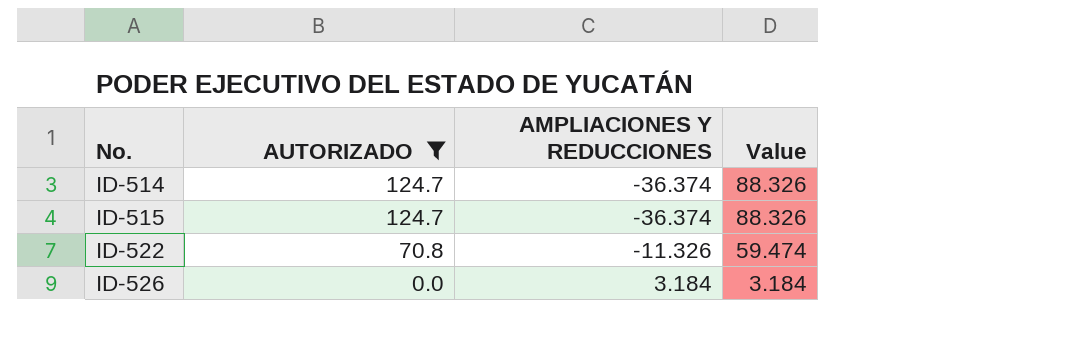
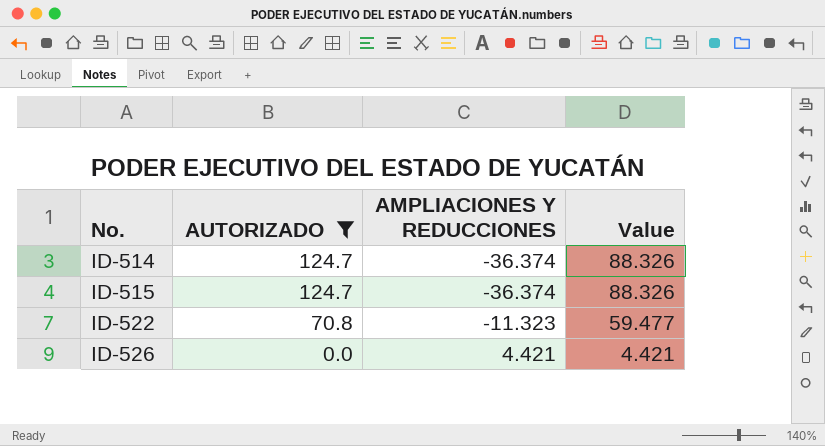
ID-522 | AMPLIACIONES Y REDUCCIONES: -11.326 -> -11.323
ID-522 | Value: 59.474 -> 59.477
ID-526 | AMPLIACIONES Y REDUCCIONES: 3.184 -> 4.421
ID-526 | Value: 3.184 -> 4.421

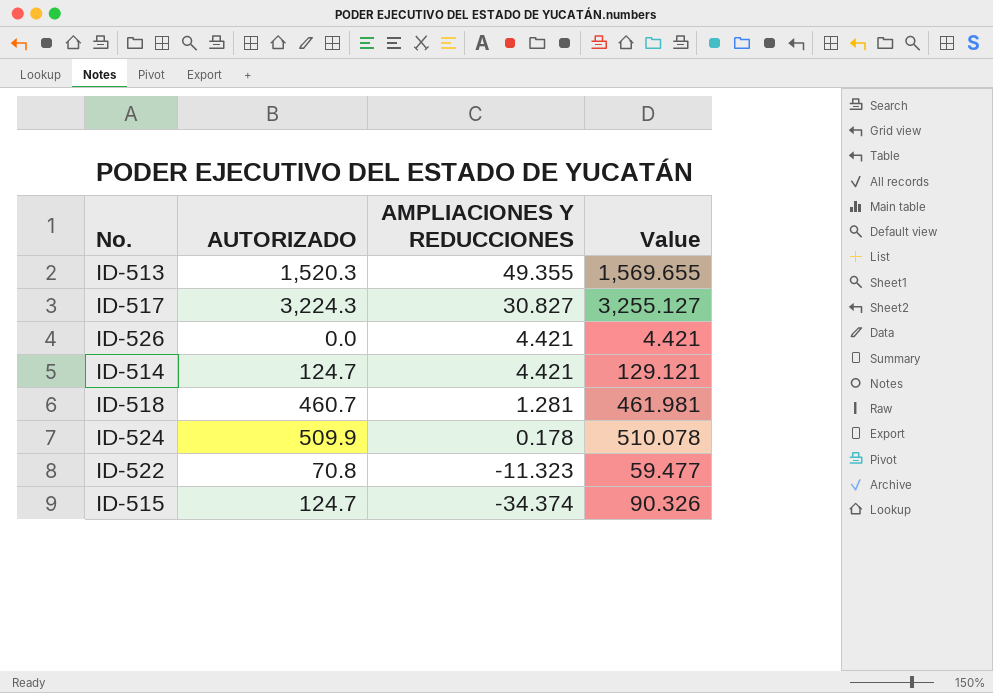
filter: AUTORIZADO <= 124.7 -> none
row order: No. ascending -> AMPLIACIONES Y REDUCCIONES descending
ID-514 | AMPLIACIONES Y REDUCCIONES: -36.374 -> 4.421
ID-514 | Value: 88.326 -> 129.121
ID-515 | AMPLIACIONES Y REDUCCIONES: -36.374 -> -34.374
ID-515 | Value: 88.326 -> 90.326

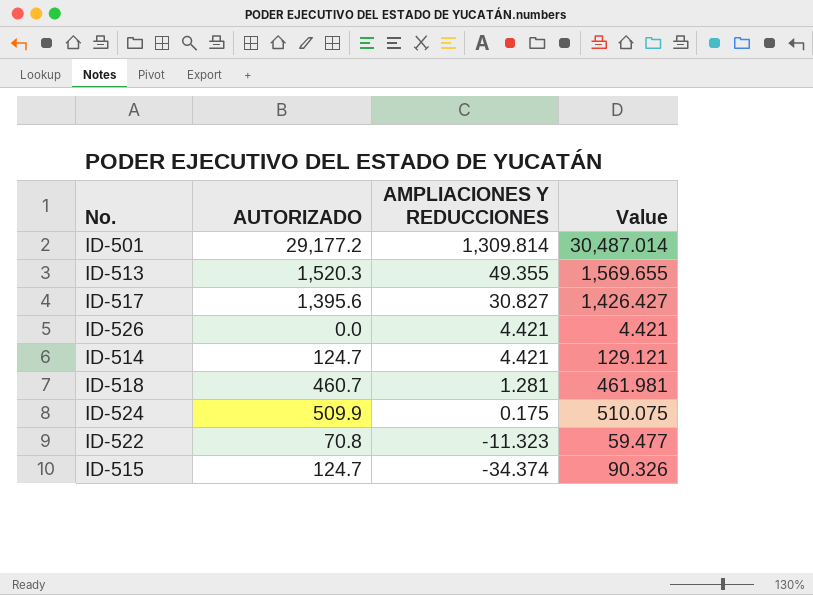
row ID-501: none -> 29,177.2 | 1,309.814 | 30,487.014
ID-517 | AUTORIZADO: 3,224.3 -> 1,395.6
ID-517 | Value: 3,255.127 -> 1,426.427
ID-524 | AMPLIACIONES Y REDUCCIONES: 0.178 -> 0.175
ID-524 | Value: 510.078 -> 510.075

